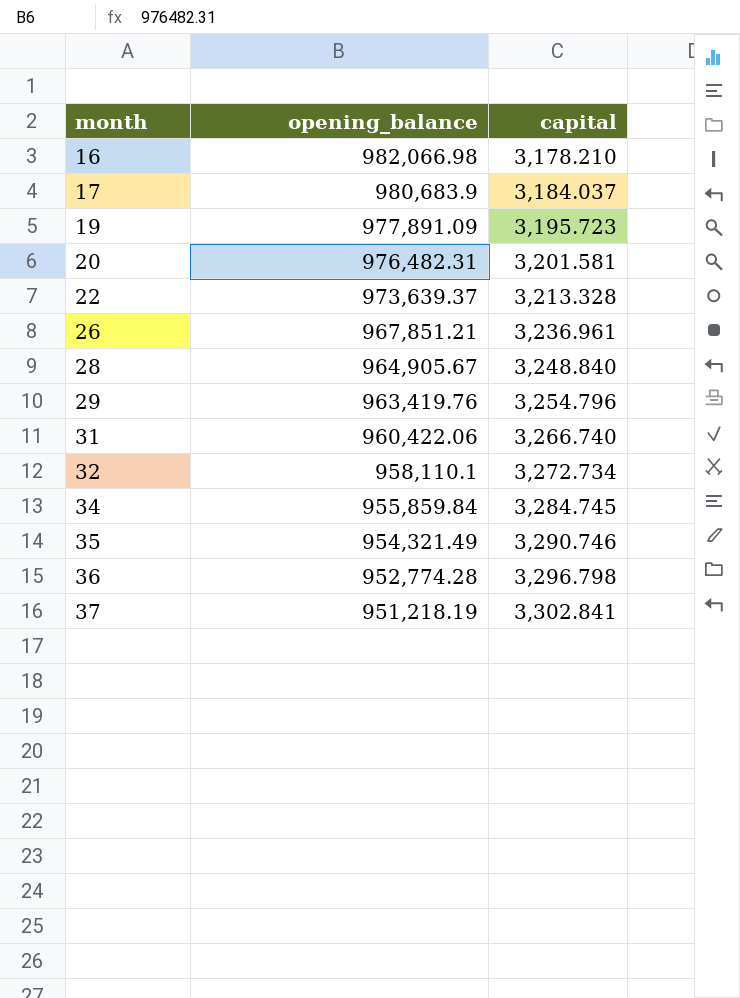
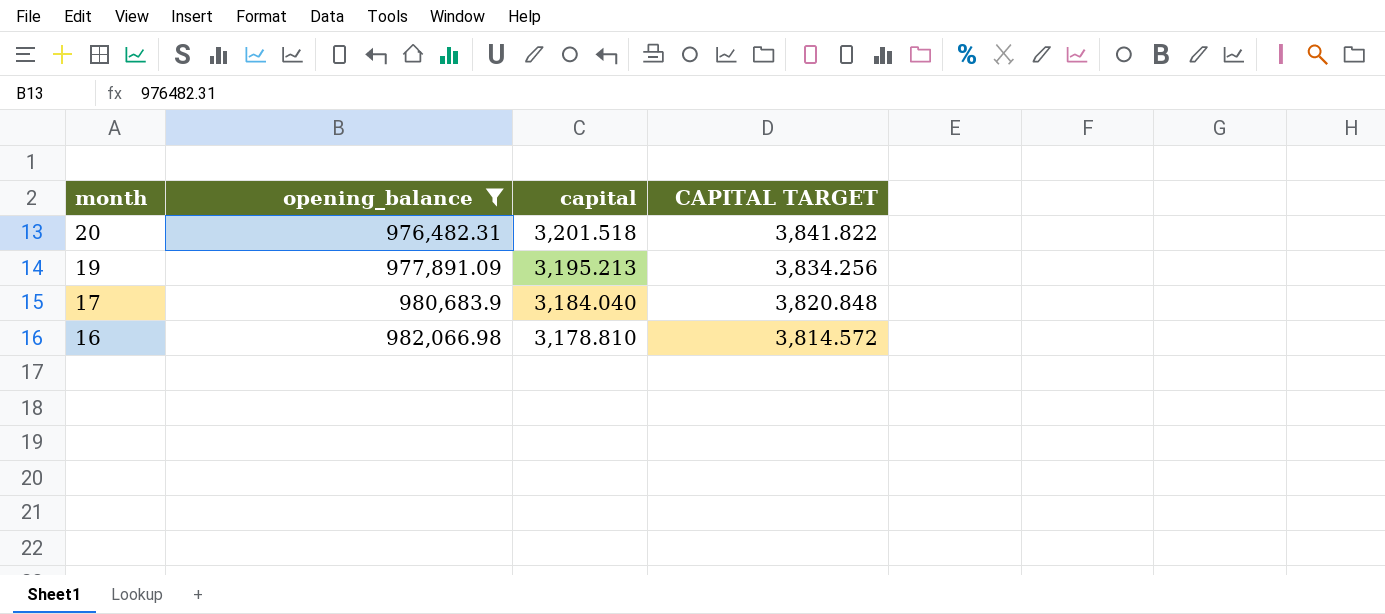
filter: none -> opening_balance >= 976,482.31
row order: month ascending -> month descending
column CAPITAL TARGET | formula: none -> [capital] * 1.2
20 | capital: 3,201.581 -> 3,201.518
19 | capital: 3,195.723 -> 3,195.213
17 | capital: 3,184.037 -> 3,184.040
16 | capital: 3,178.210 -> 3,178.810

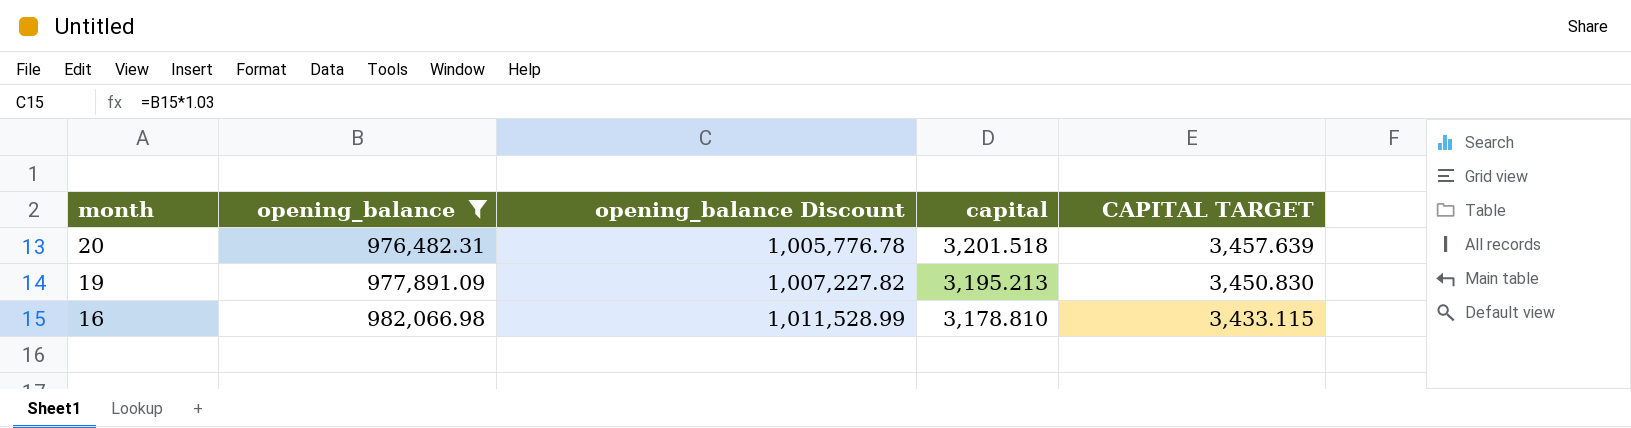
column opening_balance Discount | formula: none -> [opening_balance] * 1.03
column CAPITAL TARGET | formula: [capital] * 1.2 -> [capital] * 1.08
row 17: 980,683.9 | 3,184.040 | 3,820.848 -> none

